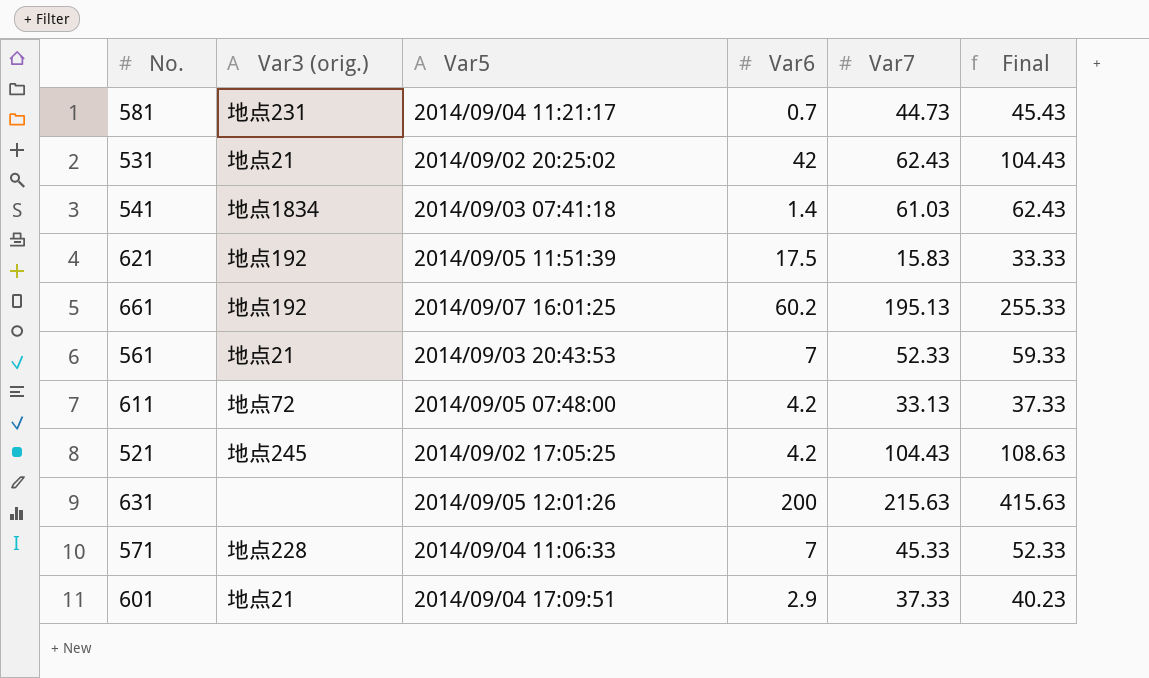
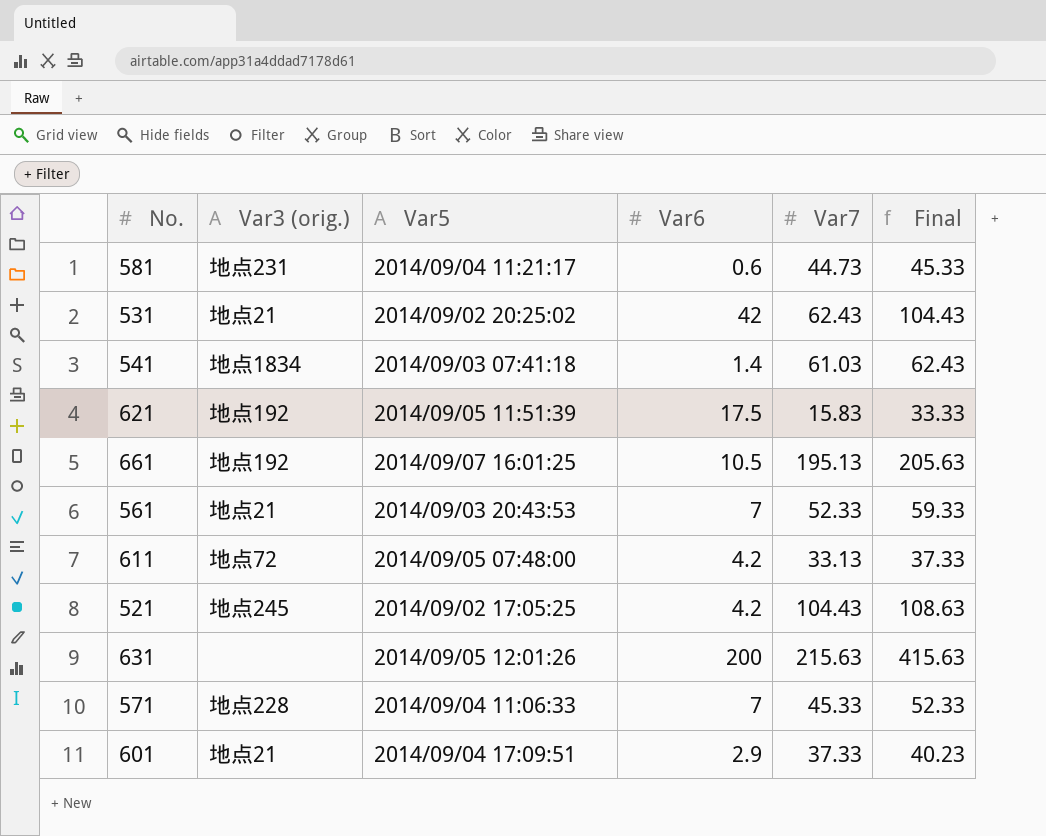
581 | Var6: 0.7 -> 0.6
581 | Final: 45.43 -> 45.33
661 | Var6: 60.2 -> 10.5
661 | Final: 255.33 -> 205.63

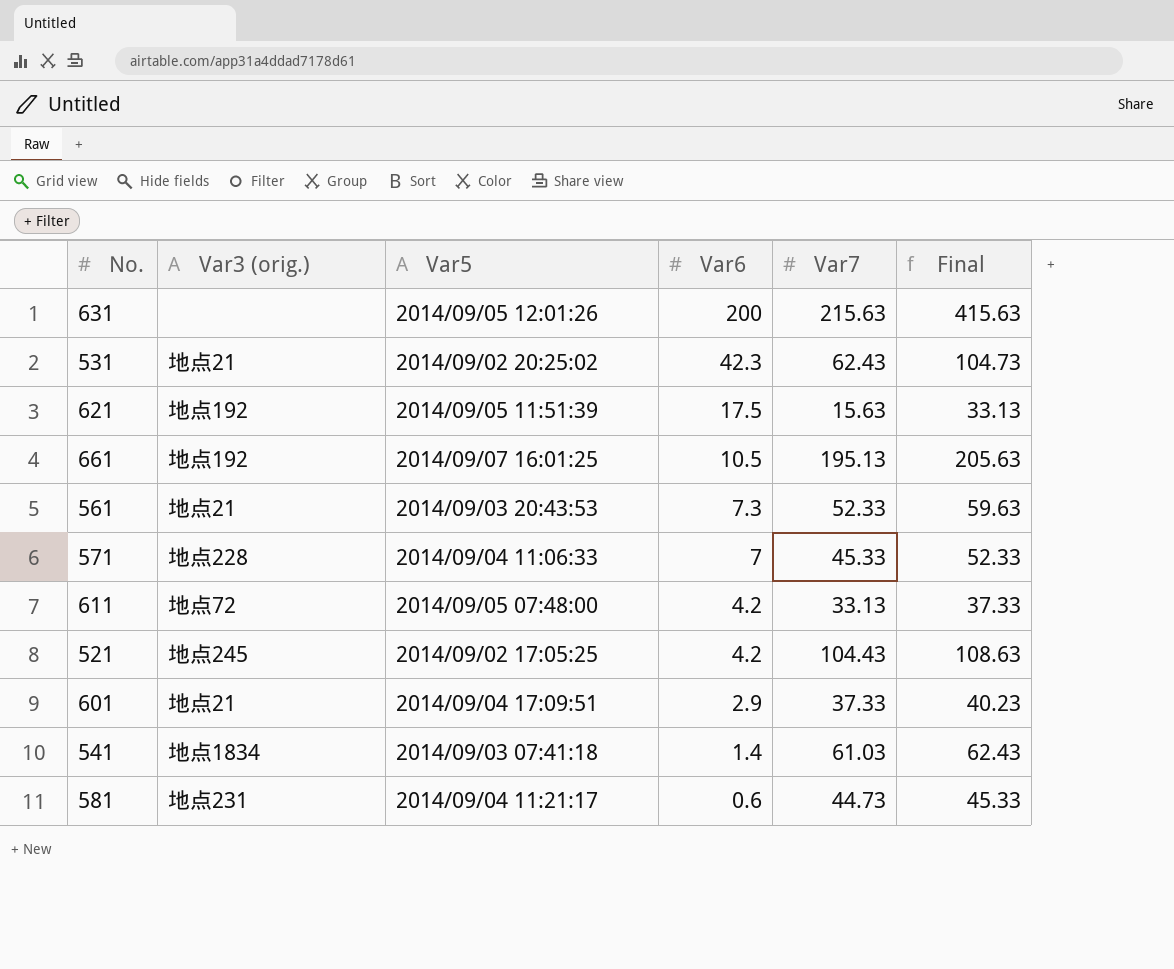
row order: none -> Var6 descending
531 | Var6: 42 -> 42.3
531 | Final: 104.43 -> 104.73
621 | Var7: 15.83 -> 15.63
621 | Final: 33.33 -> 33.13
561 | Var6: 7 -> 7.3
561 | Final: 59.33 -> 59.63

